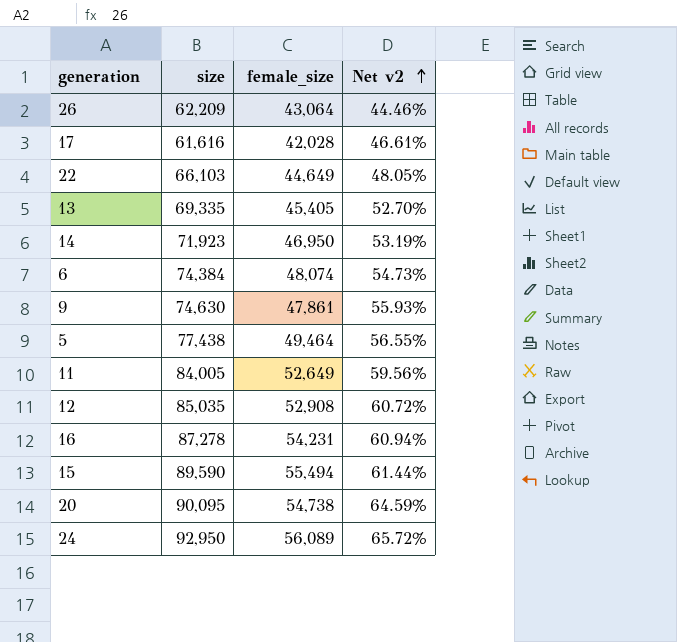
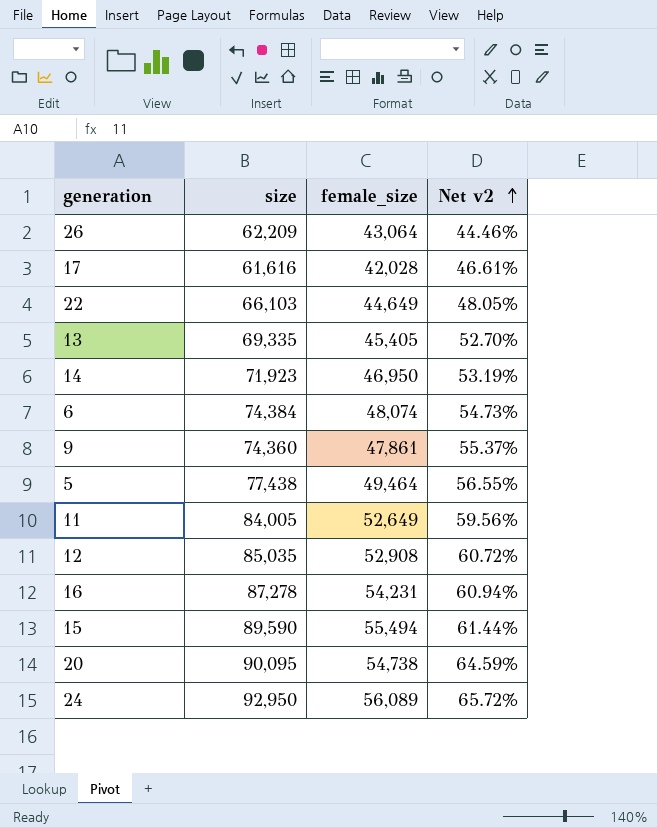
9 | size: 74,630 -> 74,360
9 | Net v2: 55.93% -> 55.37%

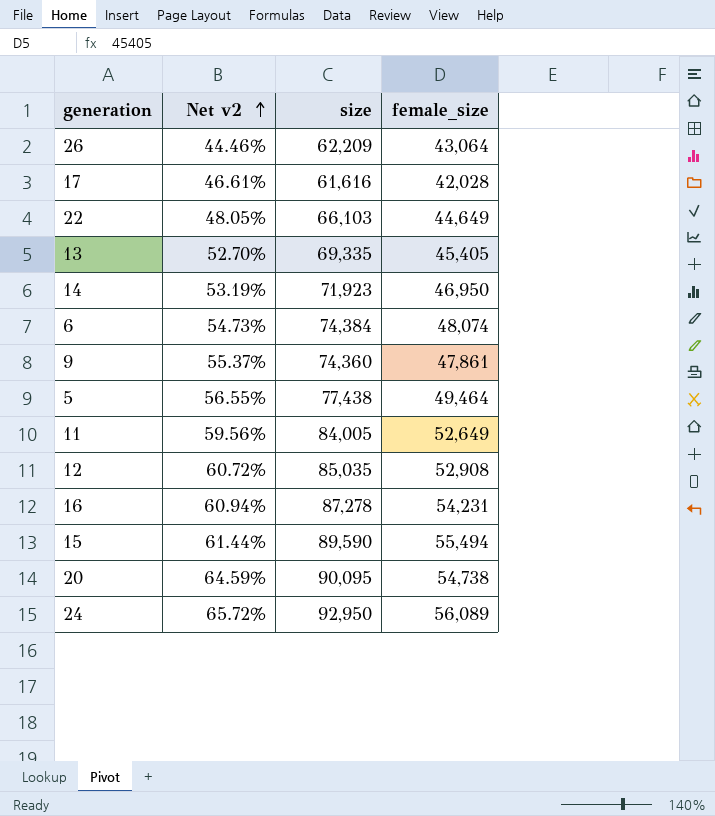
column Net v2 | position: 4 -> 2

